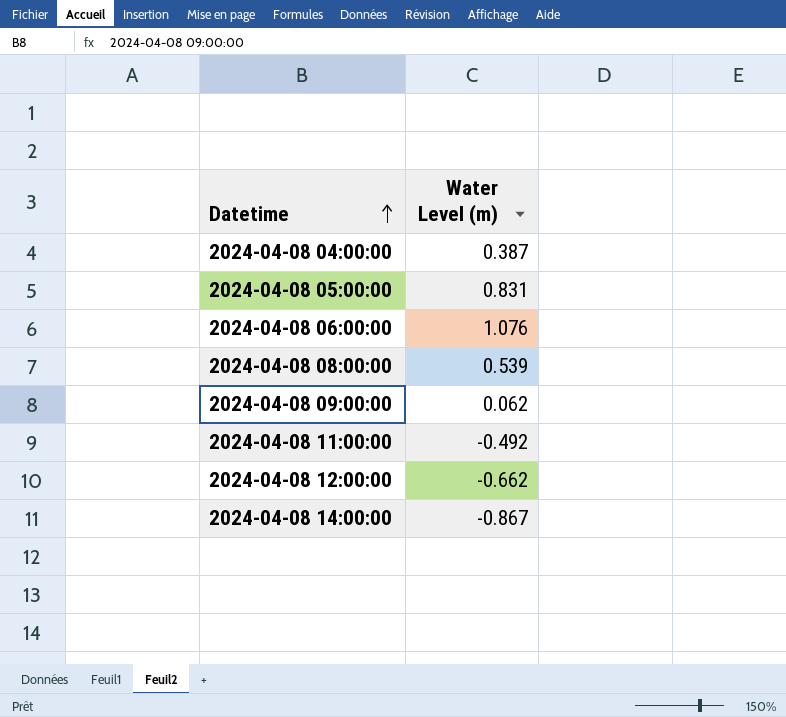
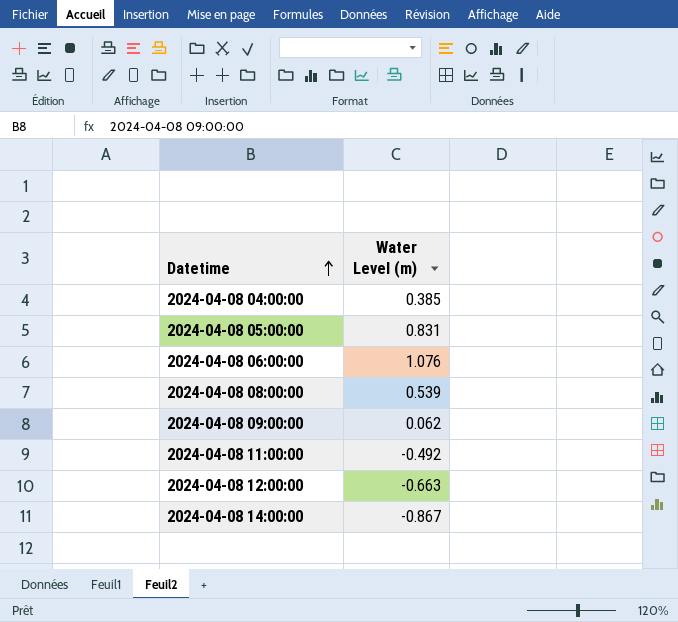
2024-04-08 04:00:00 | Water Level (m): 0.387 -> 0.385
2024-04-08 12:00:00 | Water Level (m): -0.662 -> -0.663

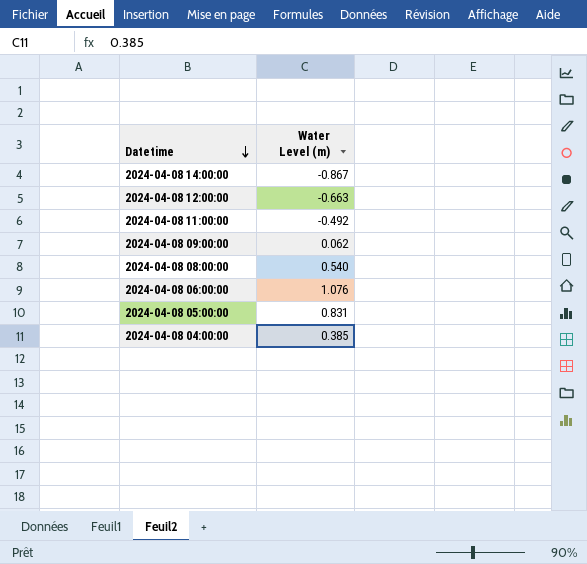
row order: Datetime ascending -> Datetime descending
2024-04-08 08:00:00 | Water Level (m): 0.539 -> 0.540

